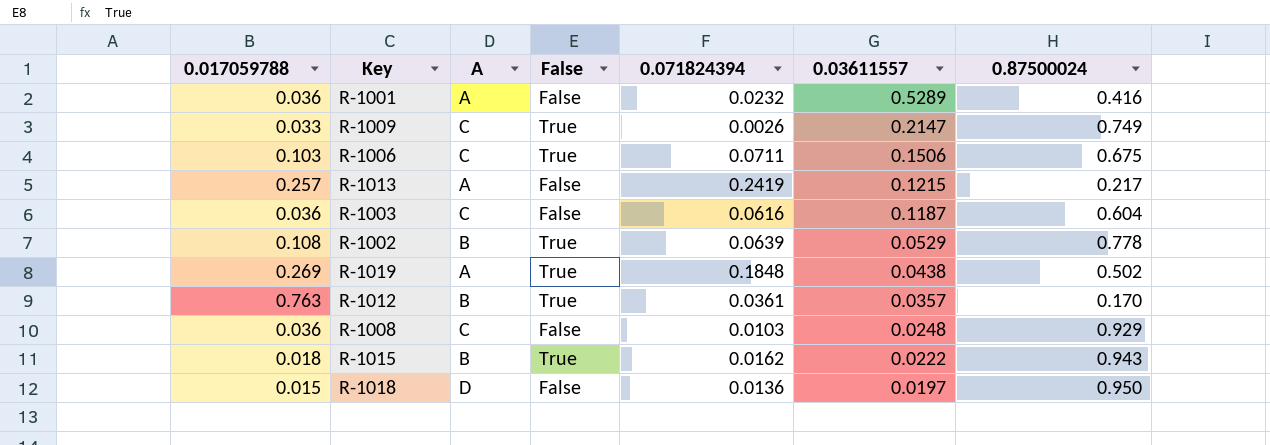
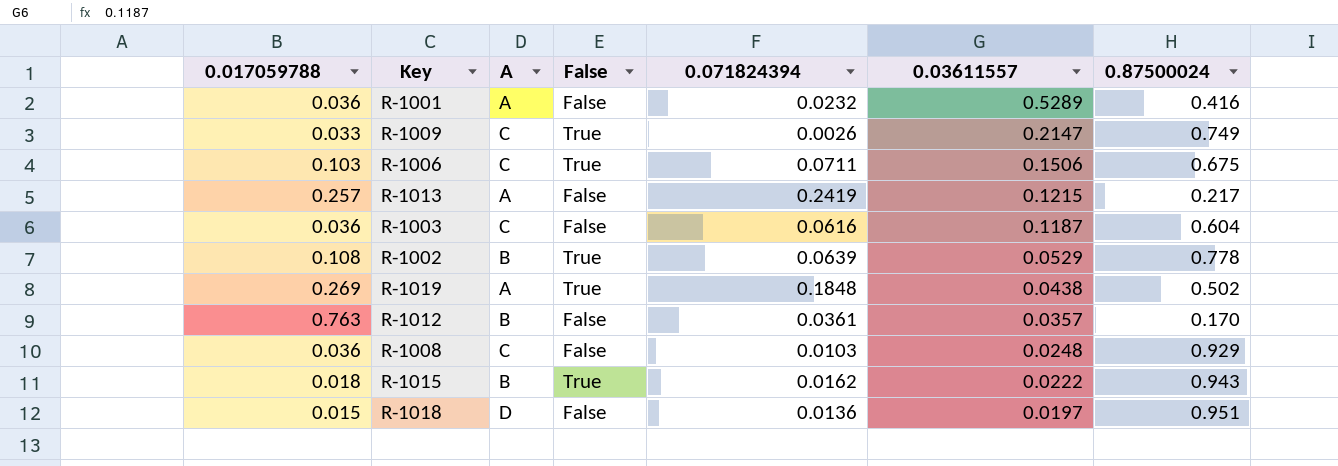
R-1012 | False: True -> False
R-1018 | 0.87500024: 0.950 -> 0.951

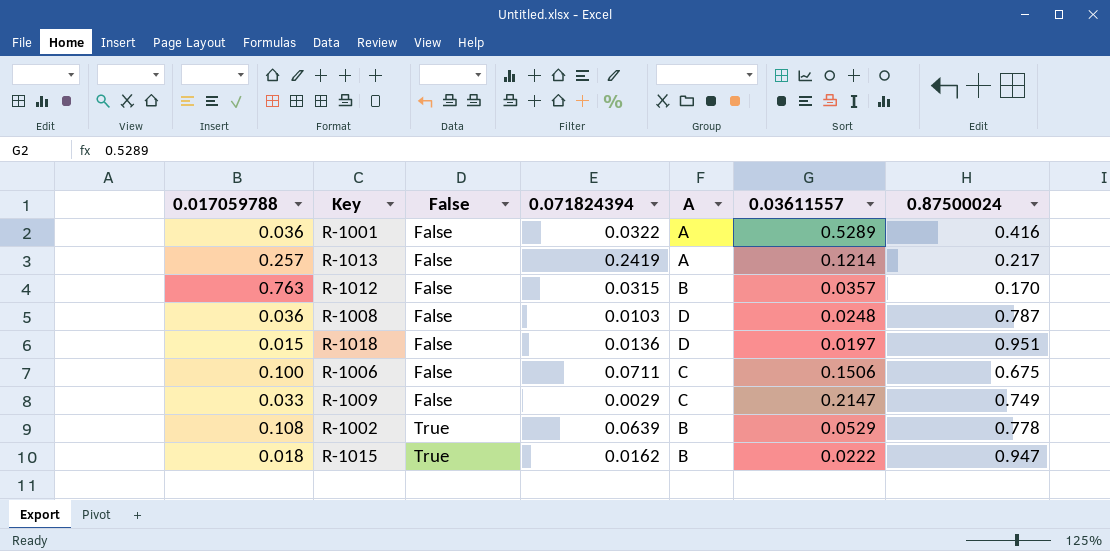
row order: 0.03611557 descending -> False ascending
column A | position: 3 -> 5
row R-1003: 0.036 | C | False | 0.0616 | 0.1187 | 0.604 -> none
row R-1019: 0.269 | A | True | 0.1848 | 0.0438 | 0.502 -> none
R-1001 | 0.071824394: 0.0232 -> 0.0322
R-1013 | 0.03611557: 0.1215 -> 0.1214
R-1012 | 0.071824394: 0.0361 -> 0.0315
R-1008 | A: C -> D
R-1008 | 0.87500024: 0.929 -> 0.787
R-1006 | 0.017059788: 0.103 -> 0.100
R-1006 | False: True -> False
R-1009 | False: True -> False
R-1009 | 0.071824394: 0.0026 -> 0.0029
R-1015 | 0.87500024: 0.943 -> 0.947

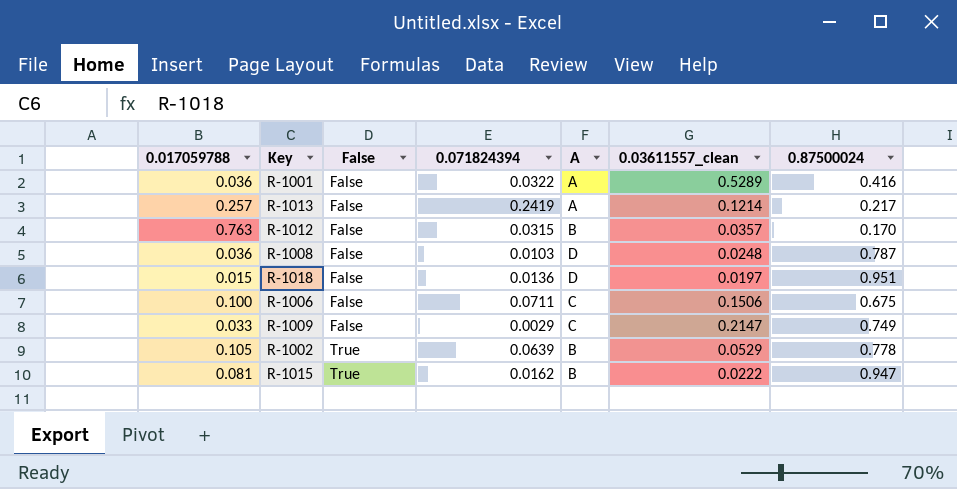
column name: 0.03611557 -> 0.03611557_clean
R-1002 | 0.017059788: 0.108 -> 0.105
R-1015 | 0.017059788: 0.018 -> 0.081

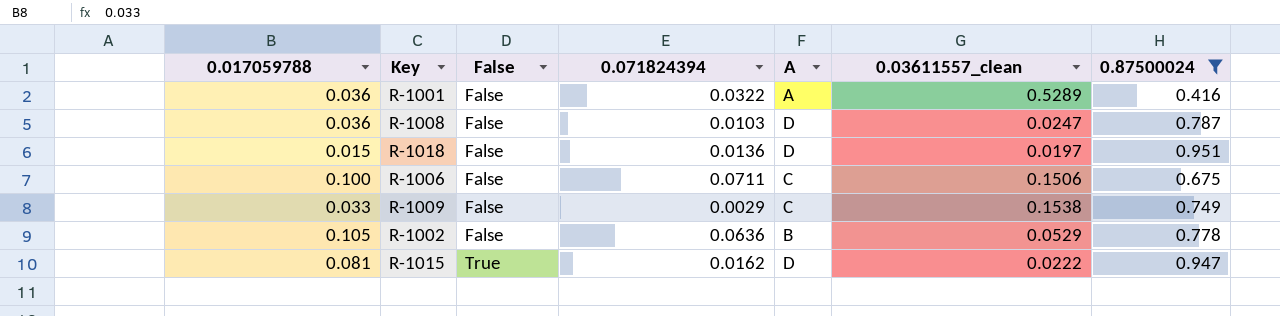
filter: none -> 0.87500024 >= 0.416
R-1008 | 0.03611557_clean: 0.0248 -> 0.0247
R-1009 | 0.03611557_clean: 0.2147 -> 0.1538
R-1002 | False: True -> False
R-1002 | 0.071824394: 0.0639 -> 0.0636
R-1015 | A: B -> D

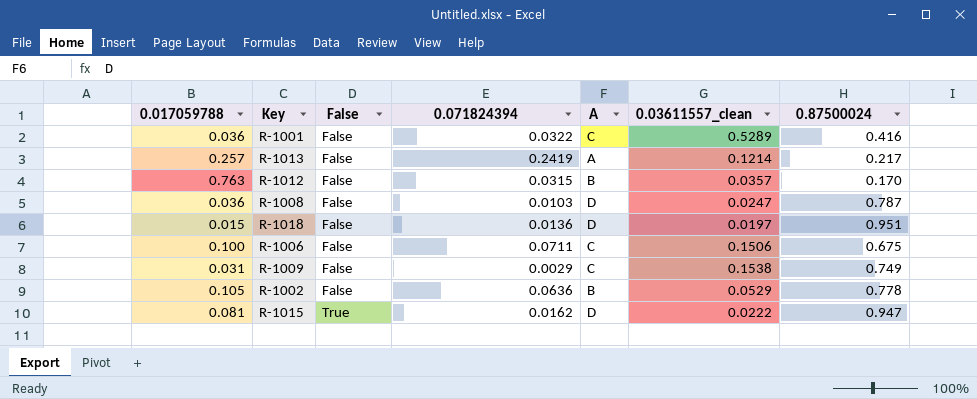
filter: 0.87500024 >= 0.416 -> none
R-1001 | A: A -> C
R-1009 | 0.017059788: 0.033 -> 0.031

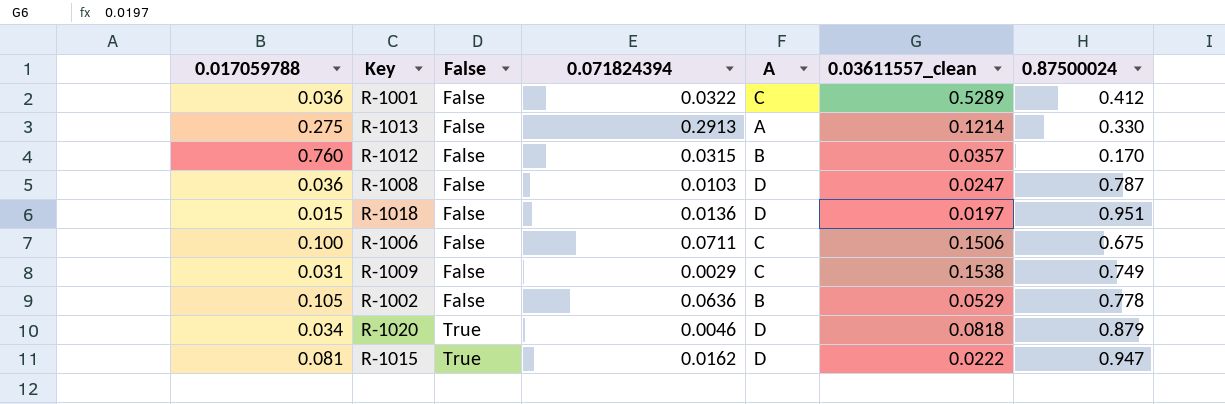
R-1001 | 0.87500024: 0.416 -> 0.412
R-1013 | 0.017059788: 0.257 -> 0.275
R-1013 | 0.071824394: 0.2419 -> 0.2913
R-1013 | 0.87500024: 0.217 -> 0.330
R-1012 | 0.017059788: 0.763 -> 0.760
row R-1020: none -> 0.034 | True | 0.0046 | D | 0.0818 | 0.879

